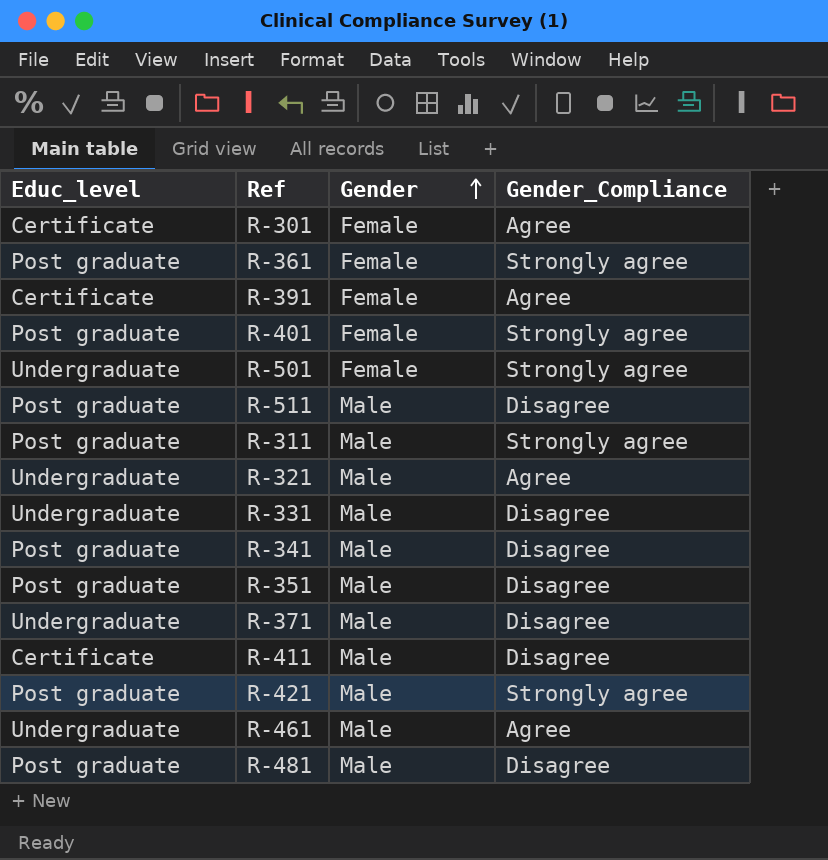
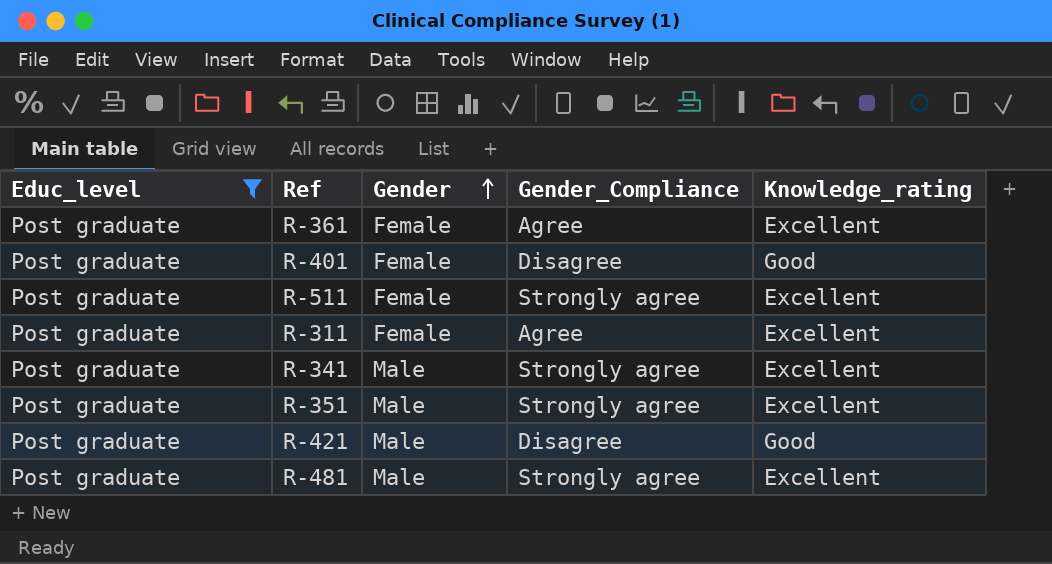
filter: none -> Educ_level = Post graduate
column Knowledge_rating | position: none -> 5
R-361 | Gender_Compliance: Strongly agree -> Agree
R-401 | Gender_Compliance: Strongly agree -> Disagree
R-511 | Gender: Male -> Female
R-511 | Gender_Compliance: Disagree -> Strongly agree
R-311 | Gender: Male -> Female
R-311 | Gender_Compliance: Strongly agree -> Agree
R-341 | Gender_Compliance: Disagree -> Strongly agree
R-351 | Gender_Compliance: Disagree -> Strongly agree
R-421 | Gender_Compliance: Strongly agree -> Disagree
R-481 | Gender_Compliance: Disagree -> Strongly agree

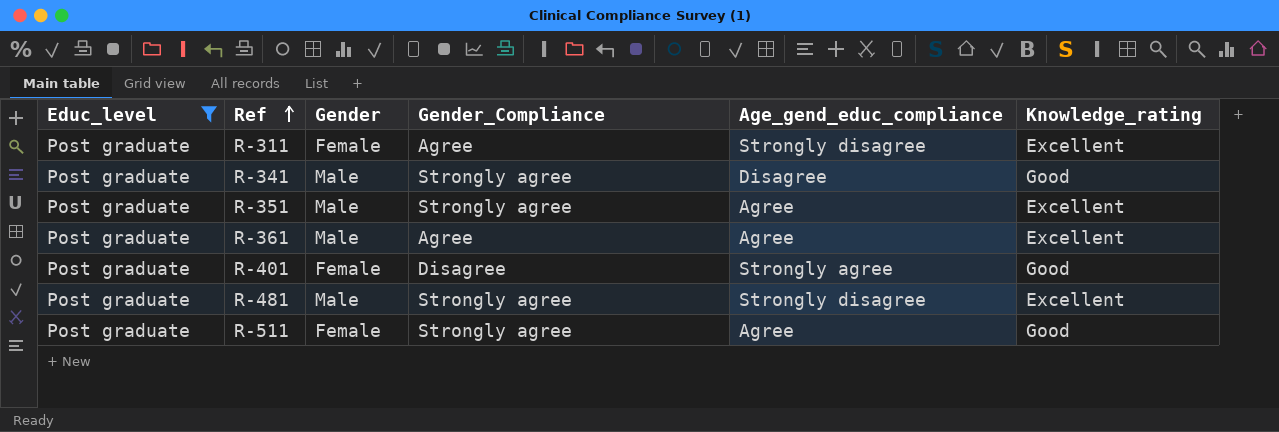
row order: Gender ascending -> Ref ascending
column Age_gend_educ_compliance | position: none -> 5
row R-421: Post graduate | Male | Disagree | Good -> none
R-341 | Knowledge_rating: Excellent -> Good
R-361 | Gender: Female -> Male
R-511 | Knowledge_rating: Excellent -> Good

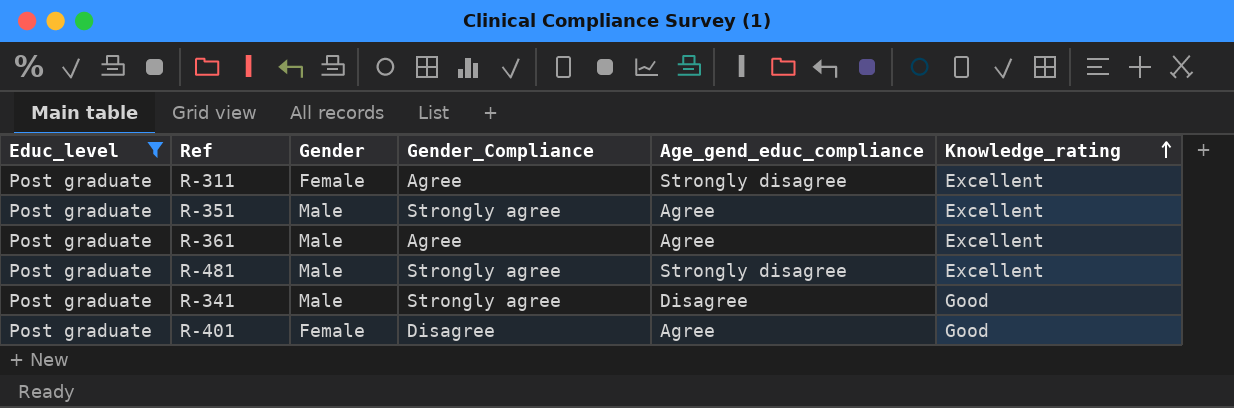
row order: Ref ascending -> Knowledge_rating ascending
row R-511: Post graduate | Female | Strongly agree | Agree | Good -> none
R-401 | Age_gend_educ_compliance: Strongly agree -> Agree

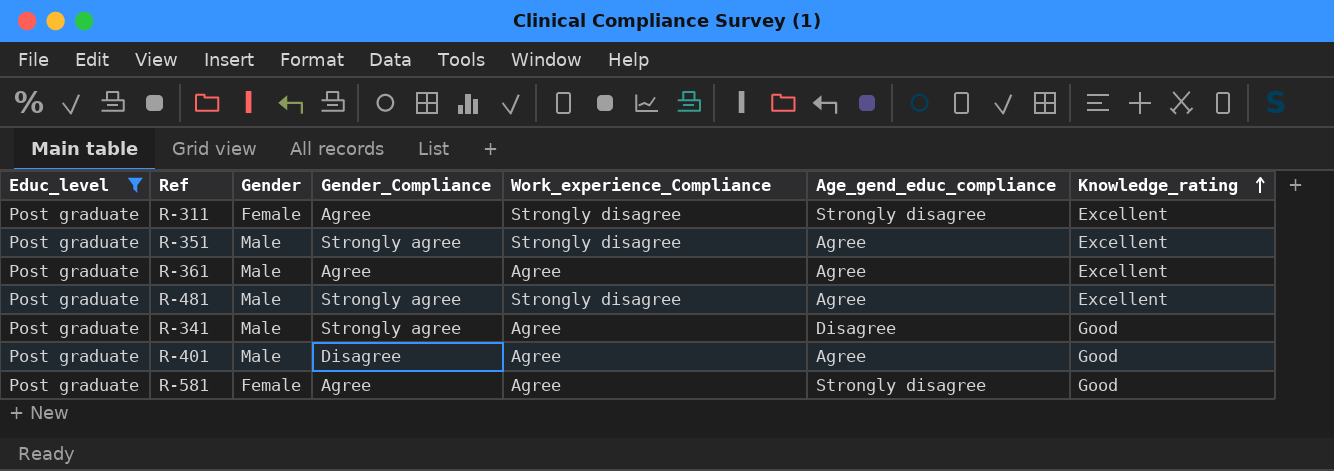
column Work_experience_Compliance | position: none -> 5
R-481 | Age_gend_educ_compliance: Strongly disagree -> Agree
R-401 | Gender: Female -> Male
row R-581: none -> Post graduate | Female | Agree | Agree | Strongly disagree | Good

